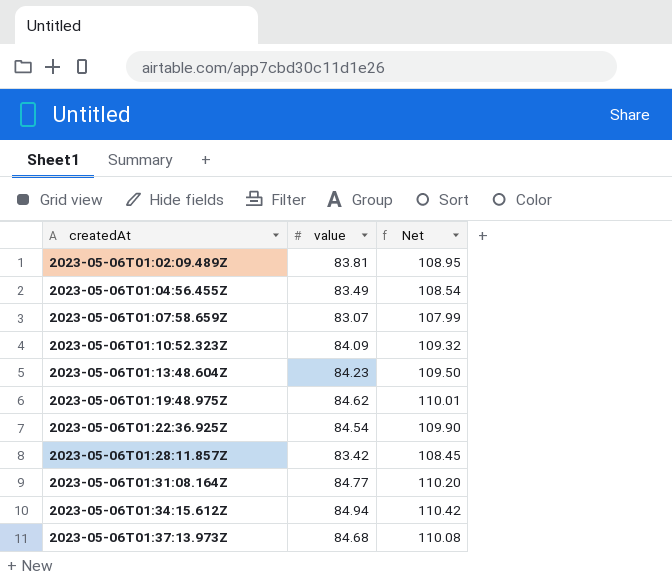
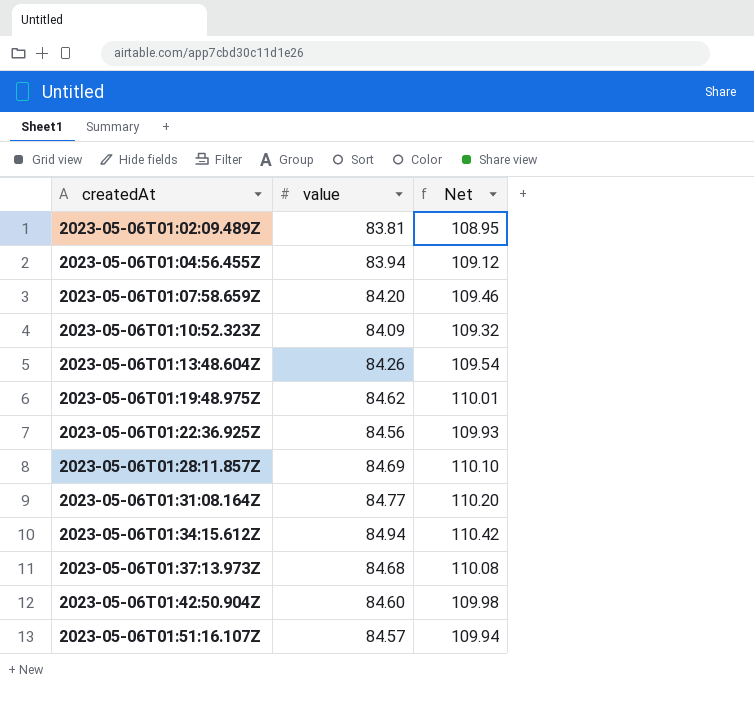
2023-05-06T01:04:56.455Z | value: 83.49 -> 83.94
2023-05-06T01:04:56.455Z | Net: 108.54 -> 109.12
2023-05-06T01:07:58.659Z | value: 83.07 -> 84.20
2023-05-06T01:07:58.659Z | Net: 107.99 -> 109.46
2023-05-06T01:13:48.604Z | value: 84.23 -> 84.26
2023-05-06T01:13:48.604Z | Net: 109.50 -> 109.54
2023-05-06T01:22:36.925Z | value: 84.54 -> 84.56
2023-05-06T01:22:36.925Z | Net: 109.90 -> 109.93
2023-05-06T01:28:11.857Z | value: 83.42 -> 84.69
2023-05-06T01:28:11.857Z | Net: 108.45 -> 110.10
row 2023-05-06T01:42:50.904Z: none -> 84.60 | 109.98
row 2023-05-06T01:51:16.107Z: none -> 84.57 | 109.94

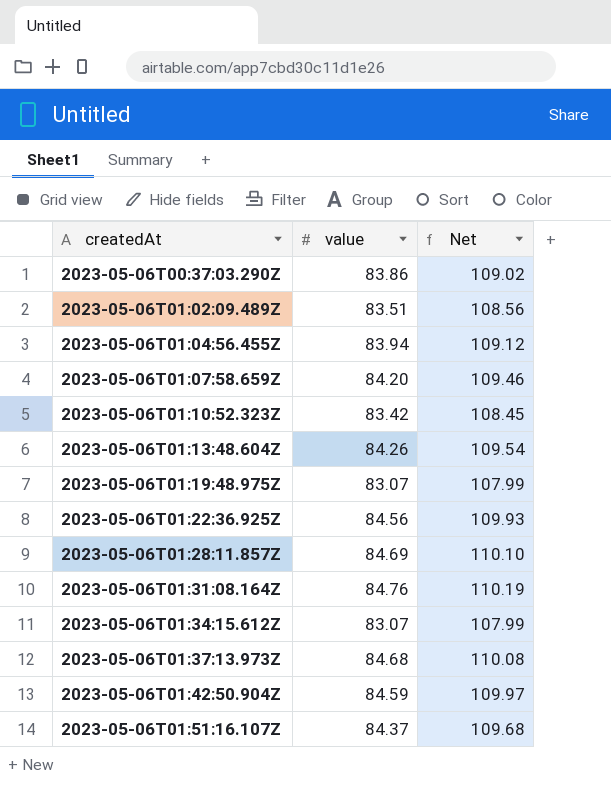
row 2023-05-06T00:37:03.290Z: none -> 83.86 | 109.02
2023-05-06T01:02:09.489Z | value: 83.81 -> 83.51
2023-05-06T01:02:09.489Z | Net: 108.95 -> 108.56
2023-05-06T01:10:52.323Z | value: 84.09 -> 83.42
2023-05-06T01:10:52.323Z | Net: 109.32 -> 108.45
2023-05-06T01:19:48.975Z | value: 84.62 -> 83.07
2023-05-06T01:19:48.975Z | Net: 110.01 -> 107.99
2023-05-06T01:31:08.164Z | value: 84.77 -> 84.76
2023-05-06T01:31:08.164Z | Net: 110.20 -> 110.19
2023-05-06T01:34:15.612Z | value: 84.94 -> 83.07
2023-05-06T01:34:15.612Z | Net: 110.42 -> 107.99
2023-05-06T01:42:50.904Z | value: 84.60 -> 84.59
2023-05-06T01:42:50.904Z | Net: 109.98 -> 109.97
2023-05-06T01:51:16.107Z | value: 84.57 -> 84.37
2023-05-06T01:51:16.107Z | Net: 109.94 -> 109.68

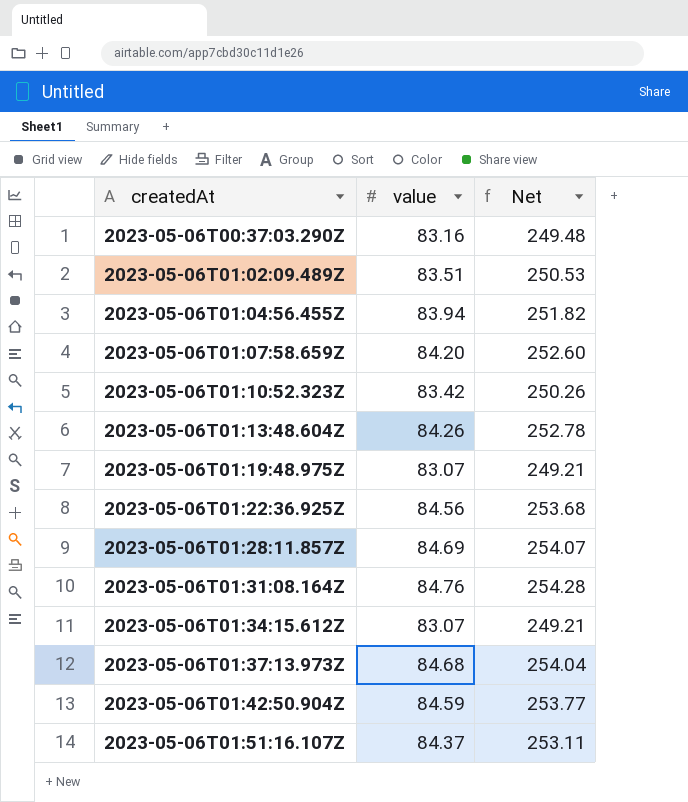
column Net | formula: [value] * 1.3 -> [value] * 3
2023-05-06T00:37:03.290Z | value: 83.86 -> 83.16

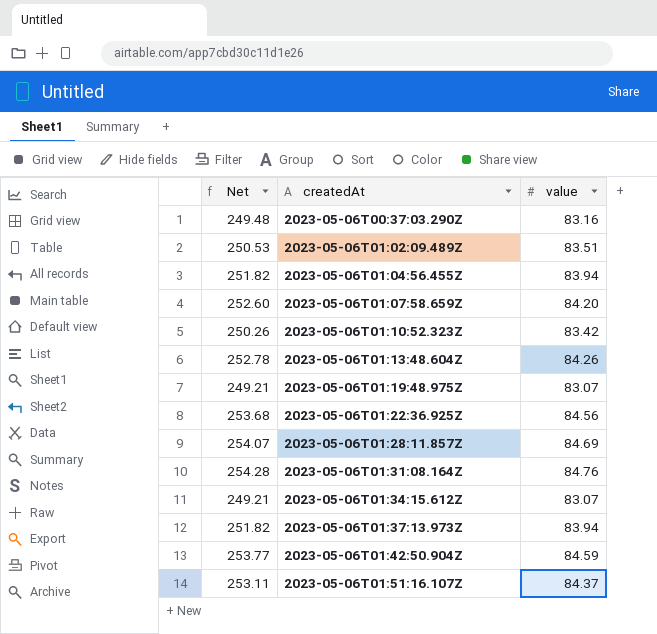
column Net | position: 3 -> 1
2023-05-06T01:37:13.973Z | Net: 254.04 -> 251.82
2023-05-06T01:37:13.973Z | value: 84.68 -> 83.94

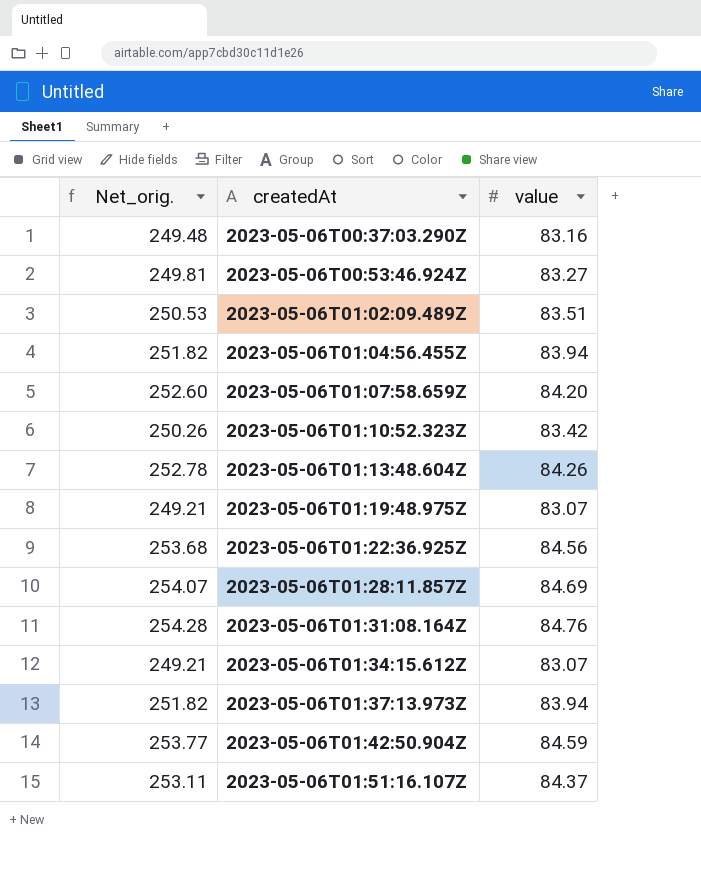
column name: Net -> Net_orig.
row 2023-05-06T00:53:46.924Z: none -> 249.81 | 83.27

